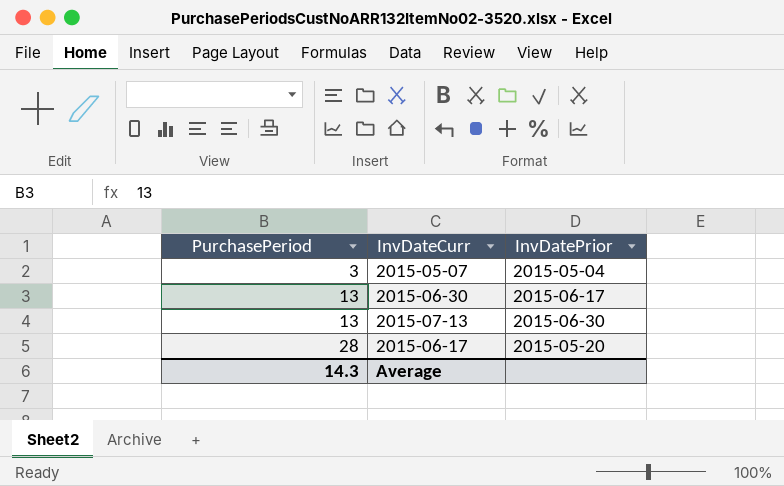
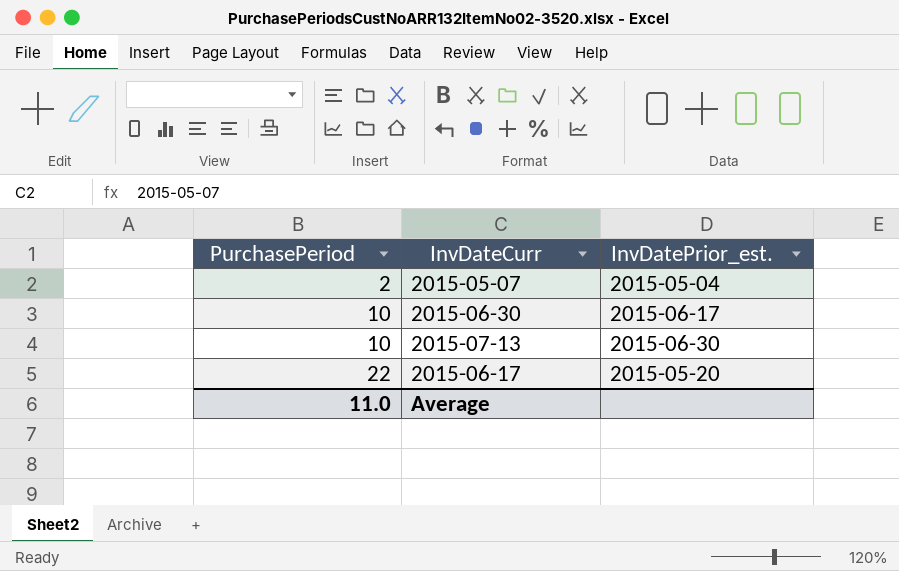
column name: InvDatePrior -> InvDatePrior_est.
2015-05-07 | PurchasePeriod: 3 -> 2
2015-06-30 | PurchasePeriod: 13 -> 10
2015-07-13 | PurchasePeriod: 13 -> 10
2015-06-17 | PurchasePeriod: 28 -> 22
Average | PurchasePeriod: 14.3 -> 11.0

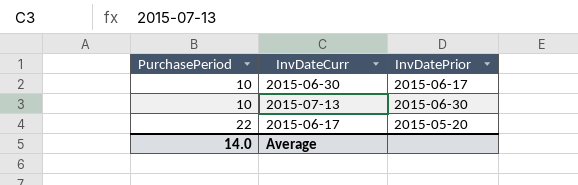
column name: InvDatePrior_est. -> InvDatePrior
row 2015-05-07: 2 | 2015-05-04 -> none
Average | PurchasePeriod: 11.0 -> 14.0

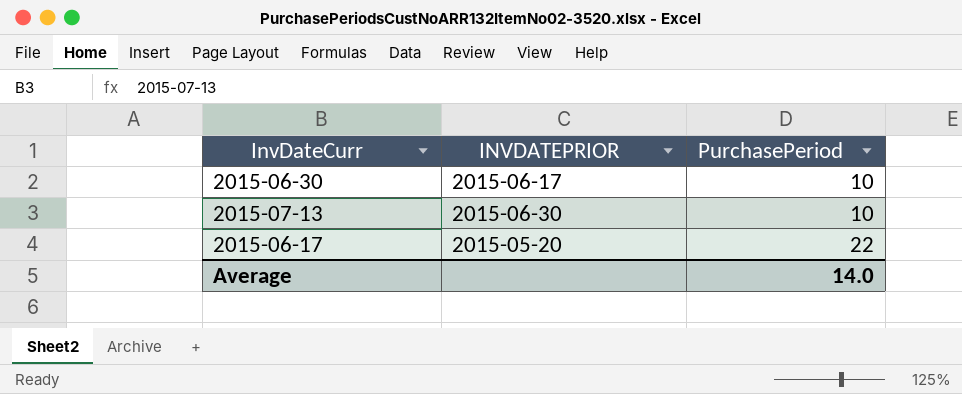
column name: InvDatePrior -> INVDATEPRIOR
column PurchasePeriod | position: 1 -> 3

